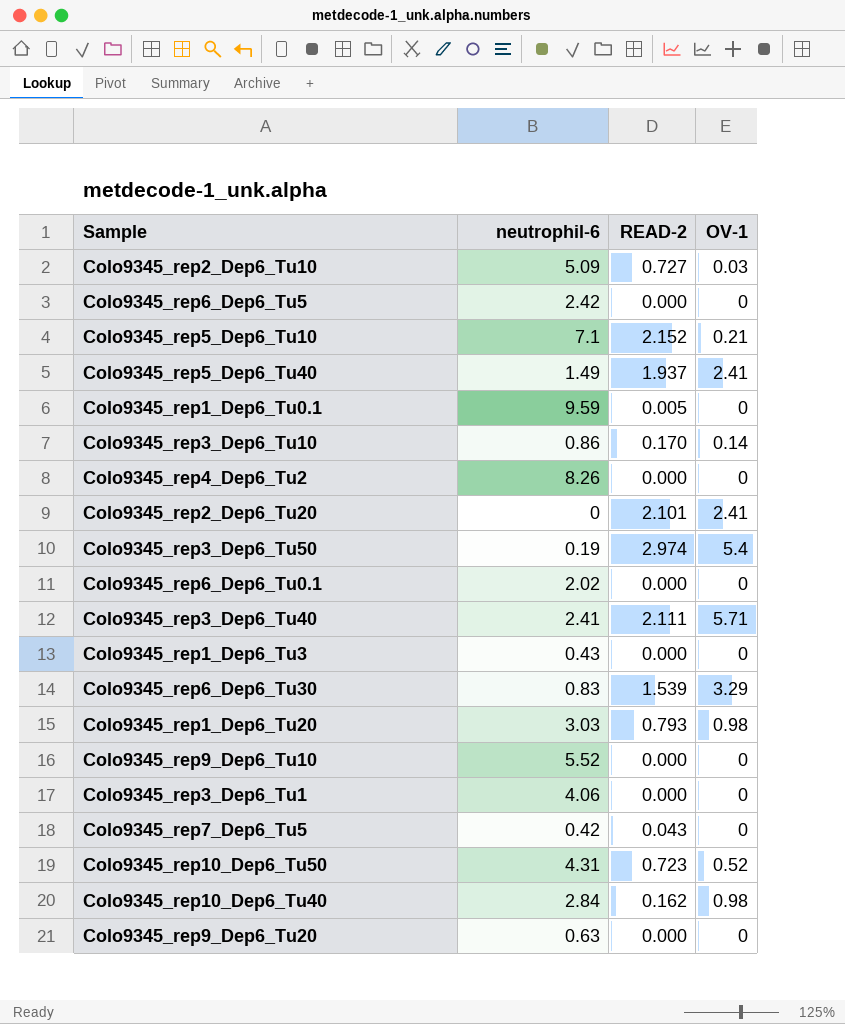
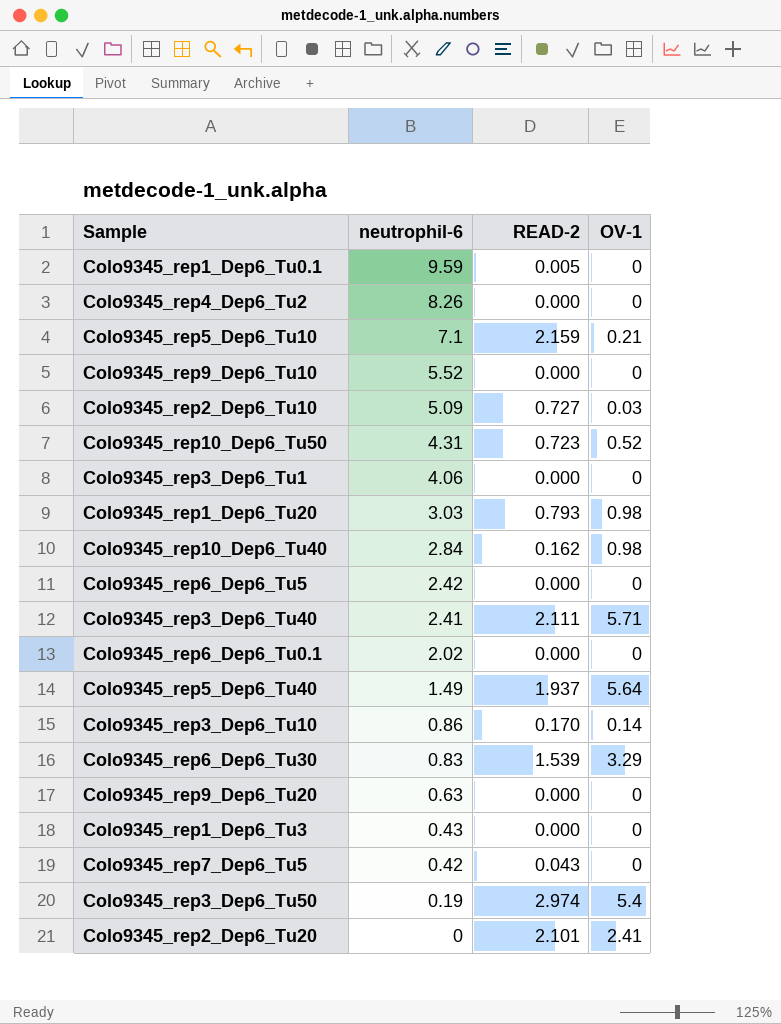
row order: none -> neutrophil-6 descending
Colo9345_rep5_Dep6_Tu10 | READ-2: 2.152 -> 2.159
Colo9345_rep5_Dep6_Tu40 | OV-1: 2.41 -> 5.64

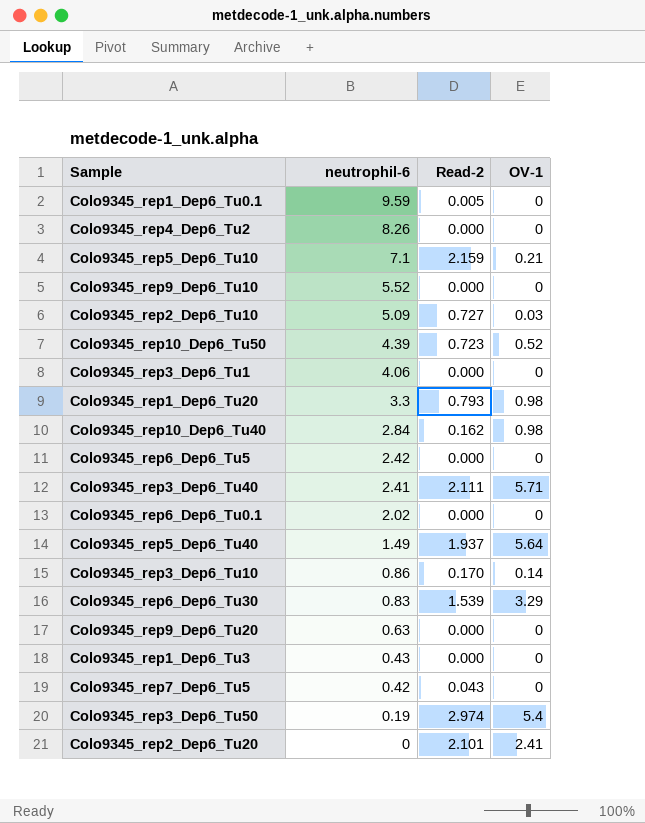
column name: READ-2 -> Read-2
Colo9345_rep10_Dep6_Tu50 | neutrophil-6: 4.31 -> 4.39
Colo9345_rep1_Dep6_Tu20 | neutrophil-6: 3.03 -> 3.3

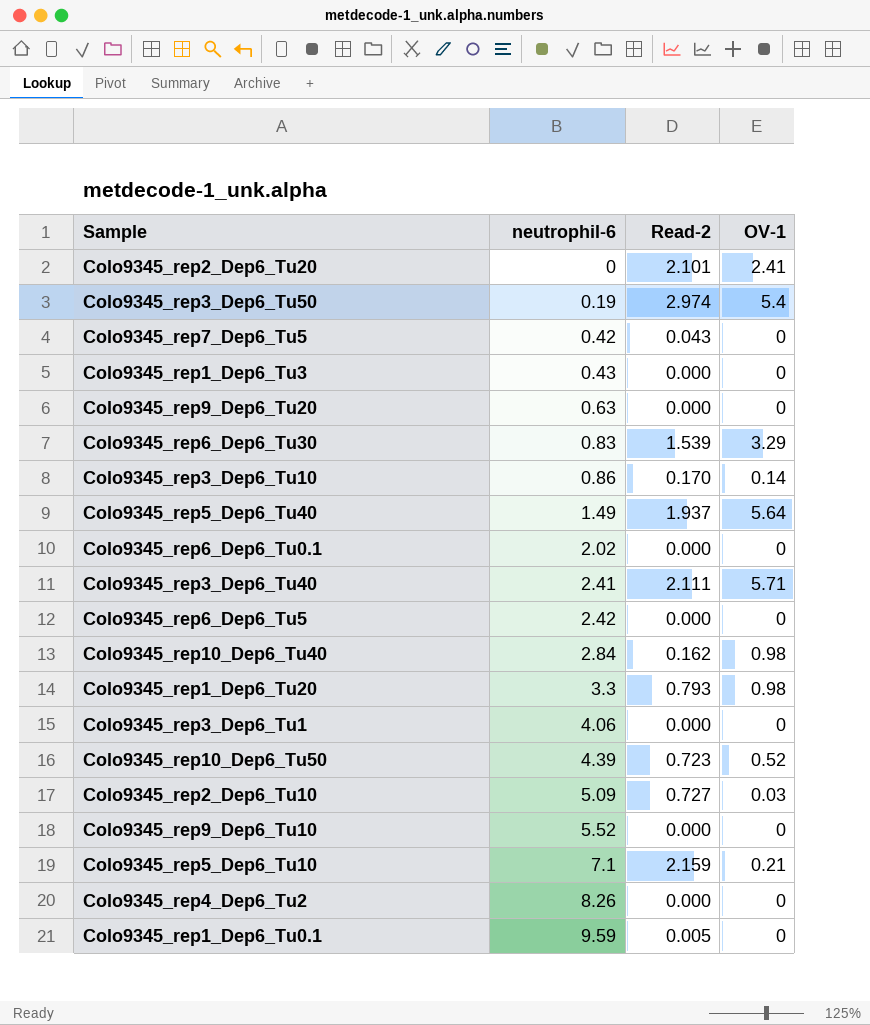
row order: neutrophil-6 descending -> neutrophil-6 ascending

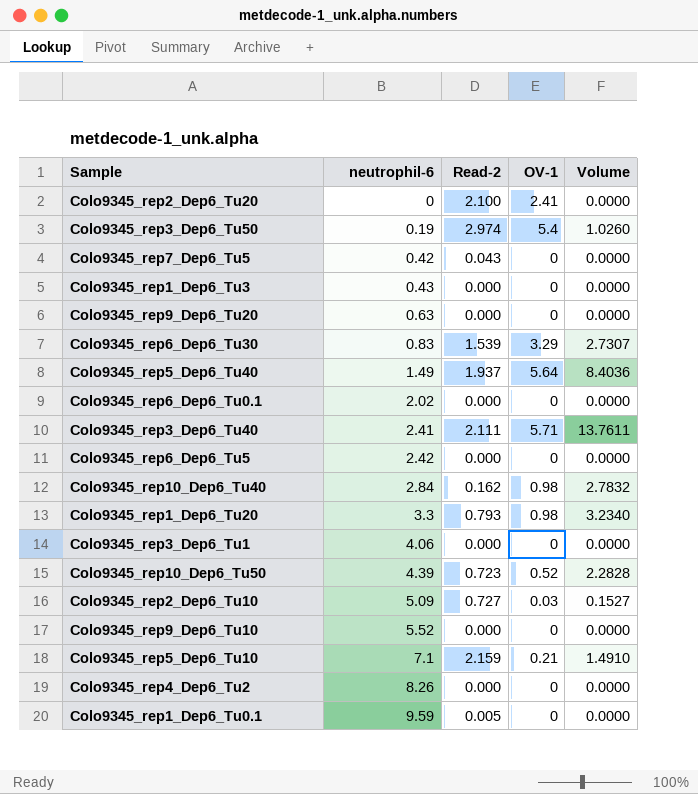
column Volume | formula: none -> [neutrophil-6] * [OV-1]
row Colo9345_rep3_Dep6_Tu10: 0.86 | 0.170 | 0.14 -> none
Colo9345_rep2_Dep6_Tu20 | Read-2: 2.101 -> 2.100

